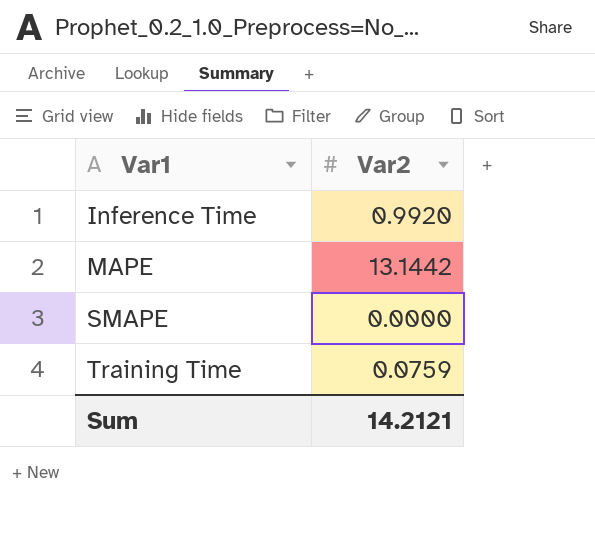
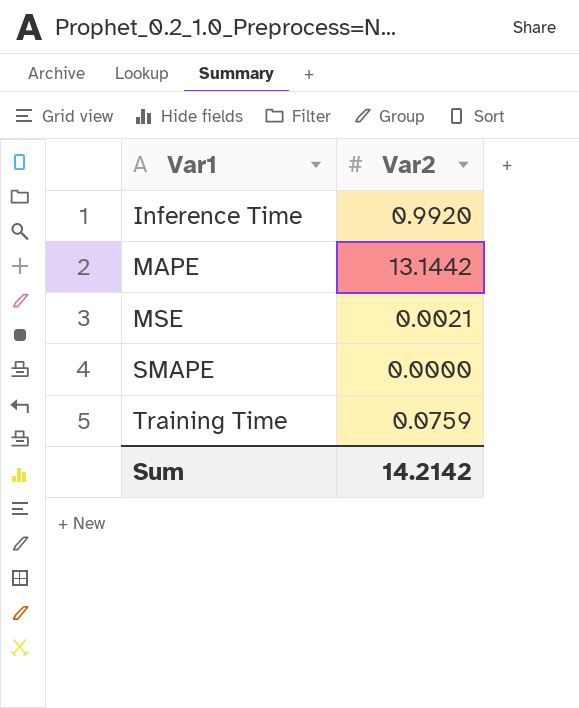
row MSE: none -> 0.0021
Sum | Var2: 14.2121 -> 14.2142

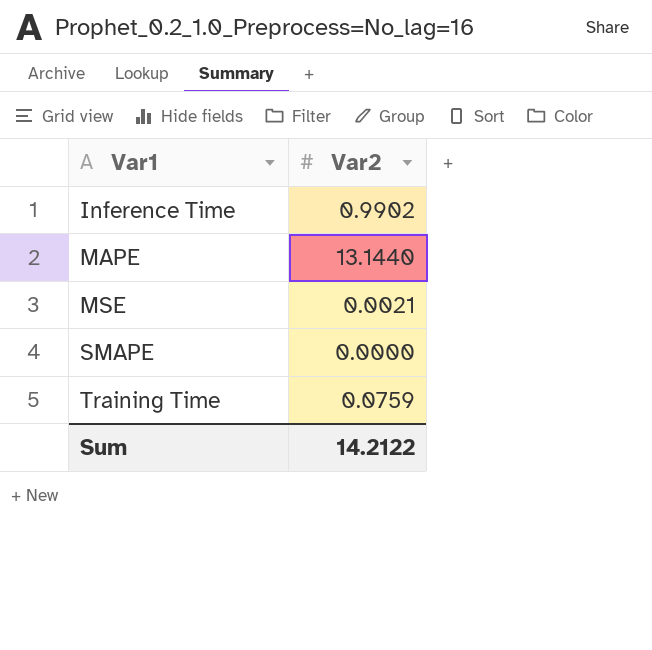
Inference Time | Var2: 0.9920 -> 0.9902
MAPE | Var2: 13.1442 -> 13.1440
Sum | Var2: 14.2142 -> 14.2122

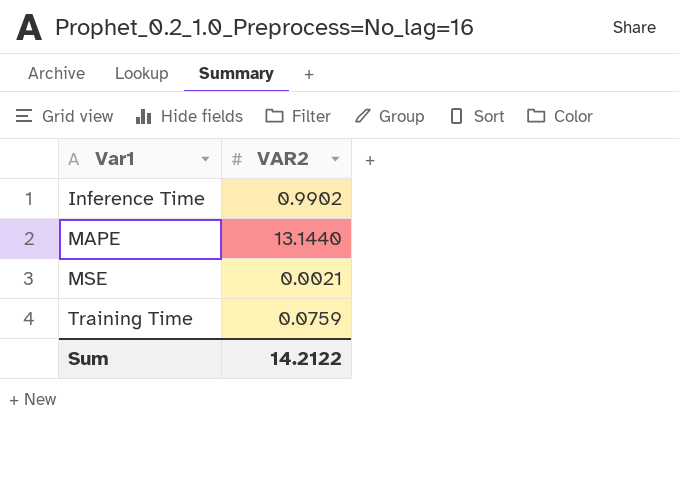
column name: Var2 -> VAR2
row SMAPE: 0.0000 -> none

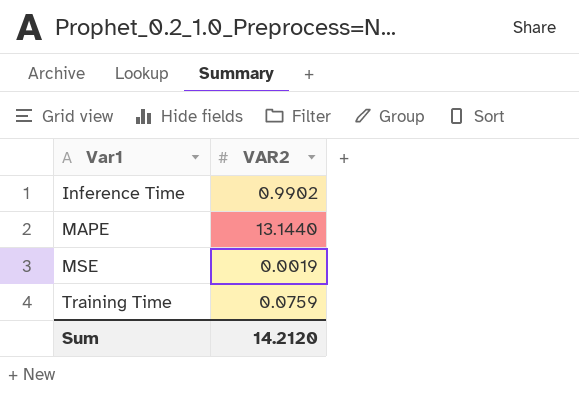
MSE | VAR2: 0.0021 -> 0.0019
Sum | VAR2: 14.2122 -> 14.2120

